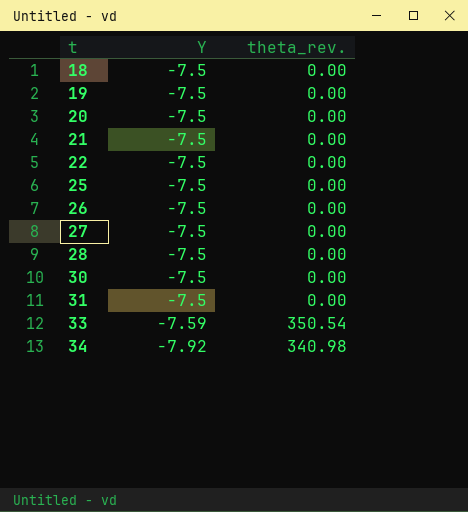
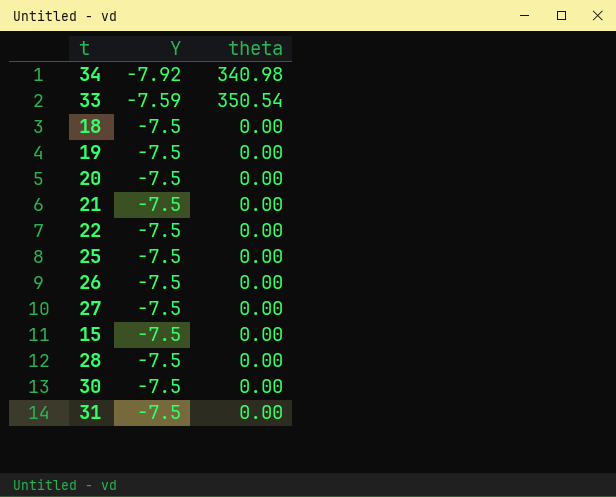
row order: t ascending -> Y ascending
column name: theta_rev. -> theta
row 15: none -> -7.5 | 0.00

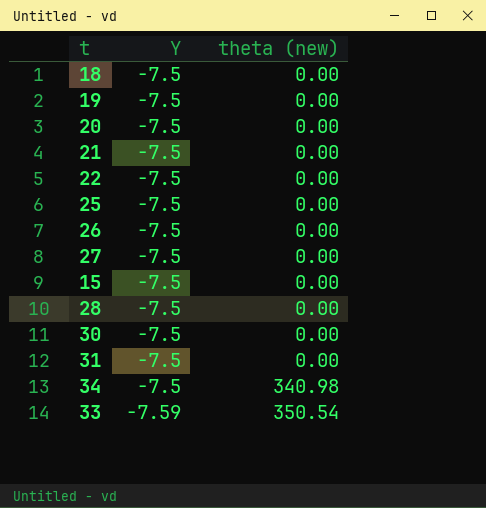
row order: Y ascending -> Y descending
column name: theta -> theta (new)
34 | Y: -7.92 -> -7.5

